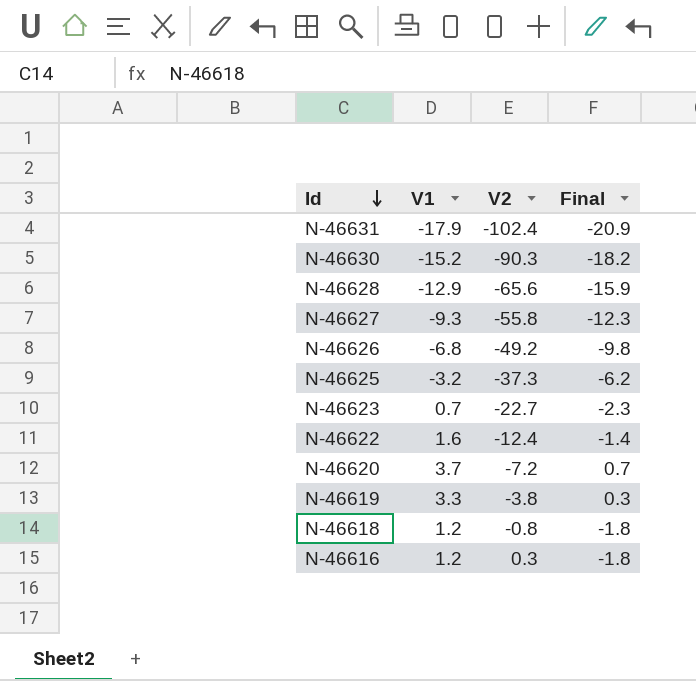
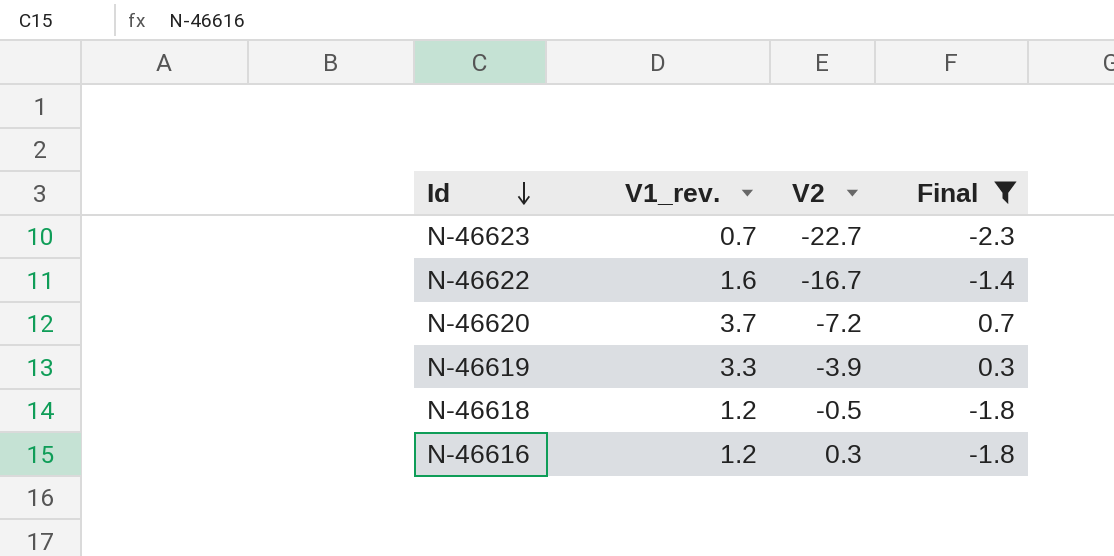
filter: none -> Final >= -2.3
column name: V1 -> V1_rev.
N-46622 | V2: -12.4 -> -16.7
N-46619 | V2: -3.8 -> -3.9
N-46618 | V2: -0.8 -> -0.5

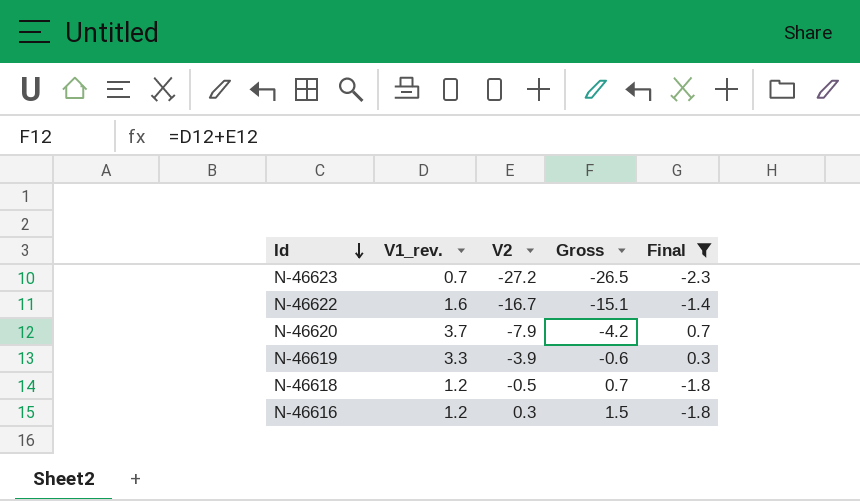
column Gross | formula: none -> [V1_rev.] + [V2]
N-46623 | V2: -22.7 -> -27.2
N-46620 | V2: -7.2 -> -7.9

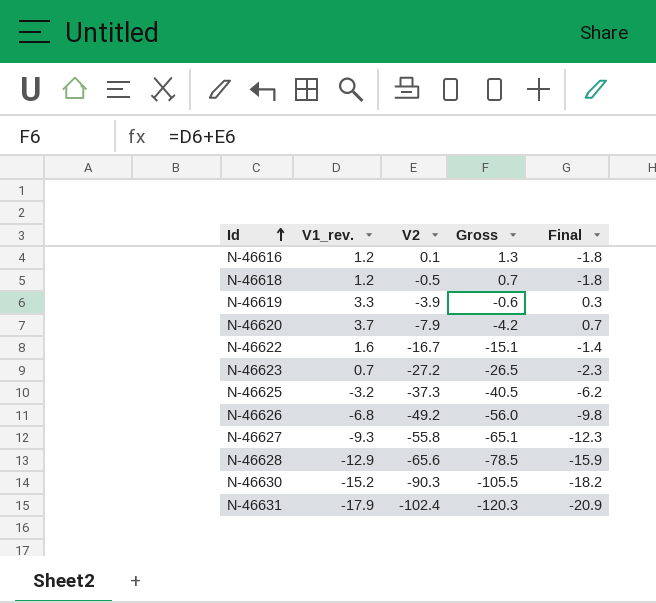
filter: Final >= -2.3 -> none
row order: Id descending -> Id ascending
N-46616 | V2: 0.3 -> 0.1
N-46616 | Gross: 1.5 -> 1.3

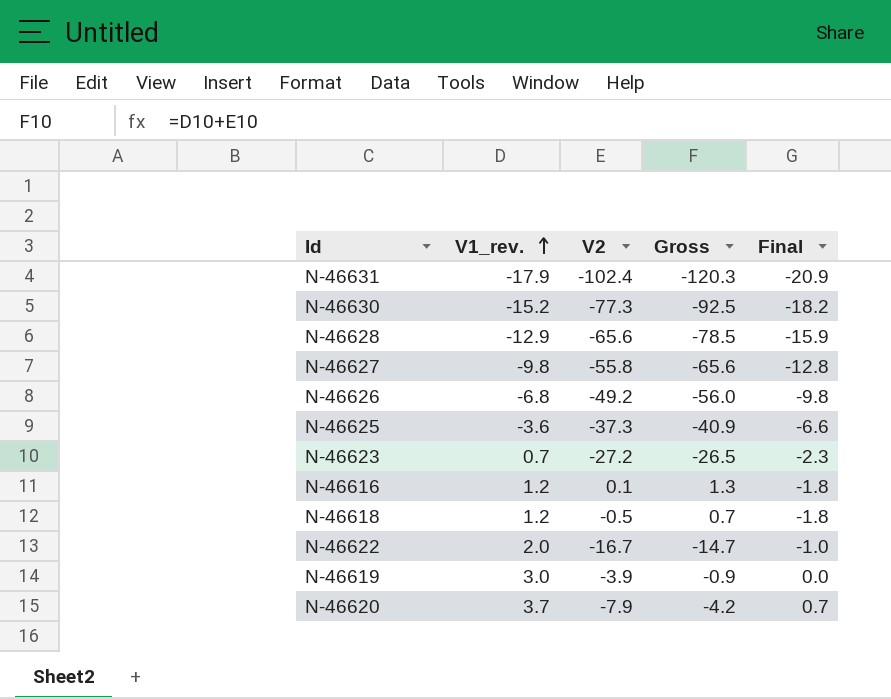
row order: Id ascending -> V1_rev. ascending
N-46630 | V2: -90.3 -> -77.3
N-46630 | Gross: -105.5 -> -92.5
N-46627 | V1_rev.: -9.3 -> -9.8
N-46627 | Gross: -65.1 -> -65.6
N-46627 | Final: -12.3 -> -12.8
N-46625 | V1_rev.: -3.2 -> -3.6
N-46625 | Gross: -40.5 -> -40.9
N-46625 | Final: -6.2 -> -6.6
N-46622 | V1_rev.: 1.6 -> 2.0
N-46622 | Gross: -15.1 -> -14.7
N-46622 | Final: -1.4 -> -1.0
N-46619 | V1_rev.: 3.3 -> 3.0
N-46619 | Gross: -0.6 -> -0.9
N-46619 | Final: 0.3 -> 0.0

